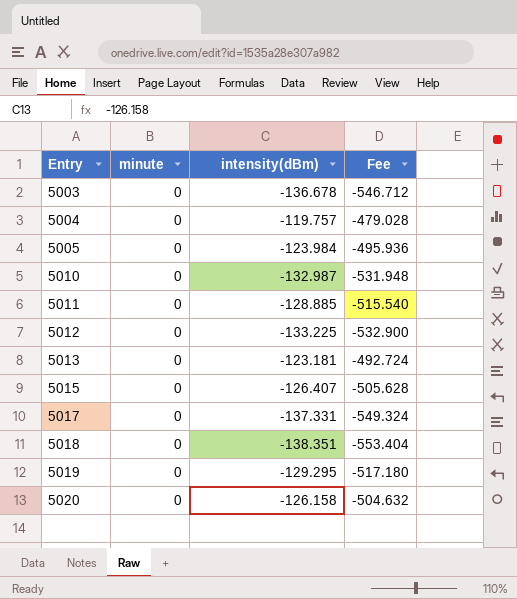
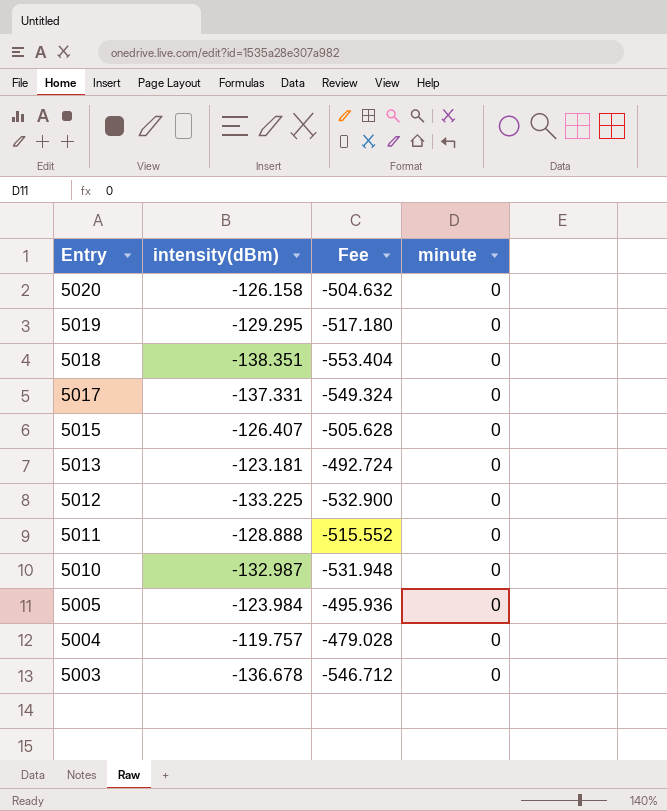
row order: Entry ascending -> Entry descending
column minute | position: 2 -> 4
5011 | intensity(dBm): -128.885 -> -128.888
5011 | Fee: -515.540 -> -515.552

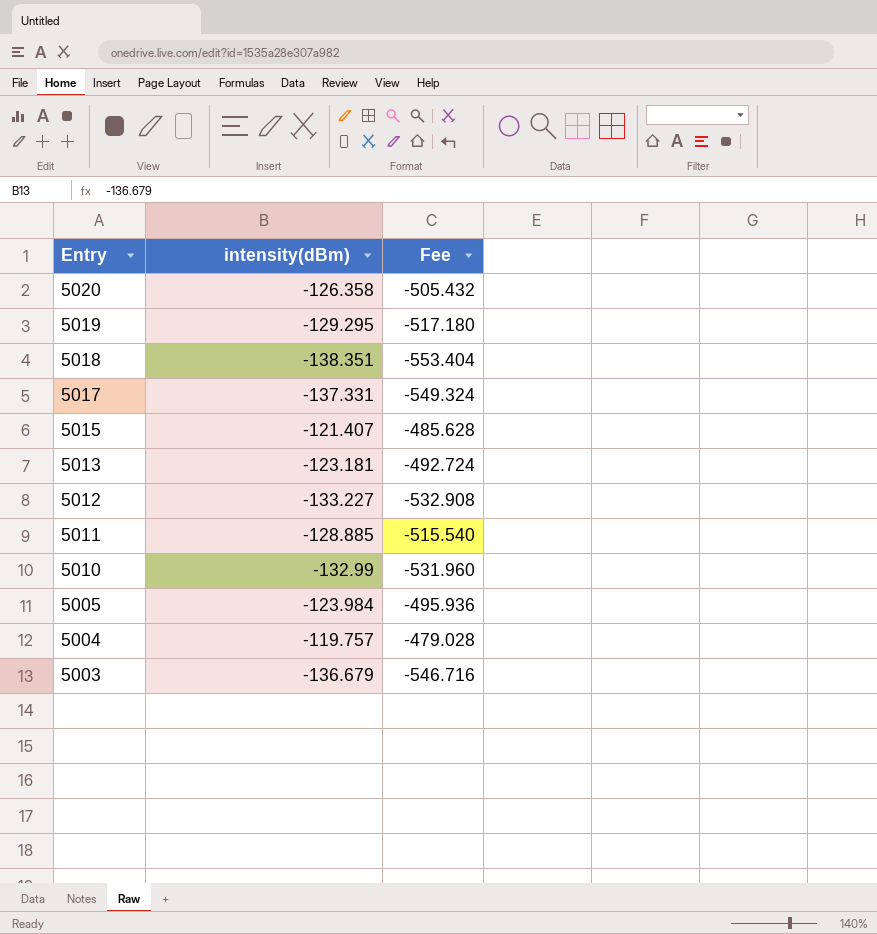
column minute | position: 4 -> none
5020 | intensity(dBm): -126.158 -> -126.358
5020 | Fee: -504.632 -> -505.432
5015 | intensity(dBm): -126.407 -> -121.407
5015 | Fee: -505.628 -> -485.628
5012 | intensity(dBm): -133.225 -> -133.227
5012 | Fee: -532.900 -> -532.908
5011 | intensity(dBm): -128.888 -> -128.885
5011 | Fee: -515.552 -> -515.540
5010 | intensity(dBm): -132.987 -> -132.99
5010 | Fee: -531.948 -> -531.960
5003 | intensity(dBm): -136.678 -> -136.679
5003 | Fee: -546.712 -> -546.716

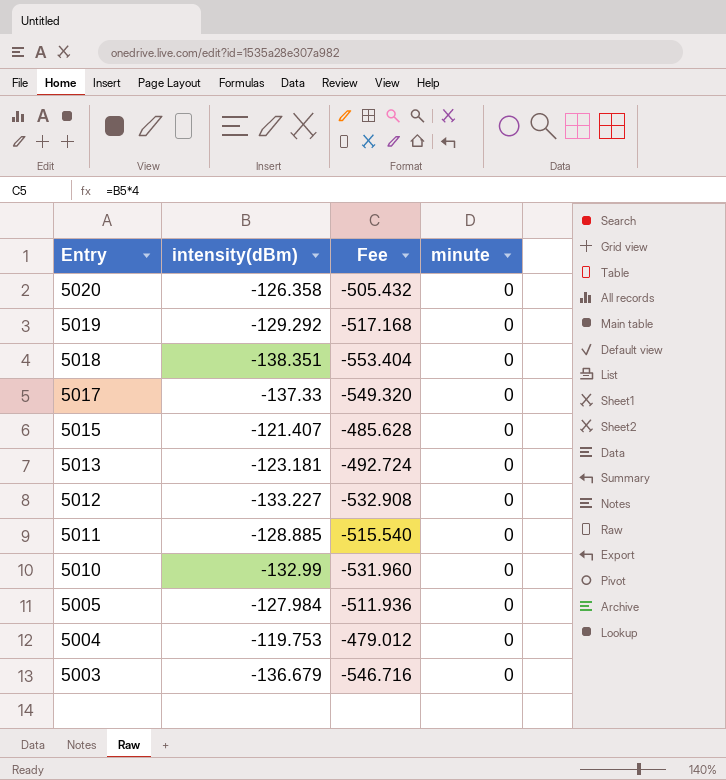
column minute | position: none -> 4
5019 | intensity(dBm): -129.295 -> -129.292
5019 | Fee: -517.180 -> -517.168
5017 | intensity(dBm): -137.331 -> -137.33
5017 | Fee: -549.324 -> -549.320
5005 | intensity(dBm): -123.984 -> -127.984
5005 | Fee: -495.936 -> -511.936
5004 | intensity(dBm): -119.757 -> -119.753
5004 | Fee: -479.028 -> -479.012

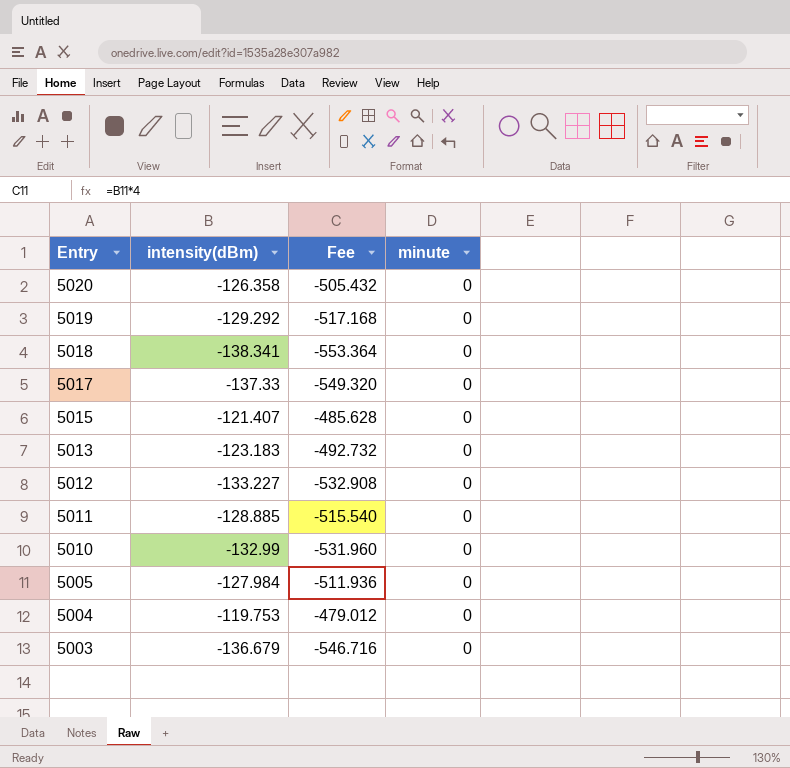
5018 | intensity(dBm): -138.351 -> -138.341
5018 | Fee: -553.404 -> -553.364
5013 | intensity(dBm): -123.181 -> -123.183
5013 | Fee: -492.724 -> -492.732

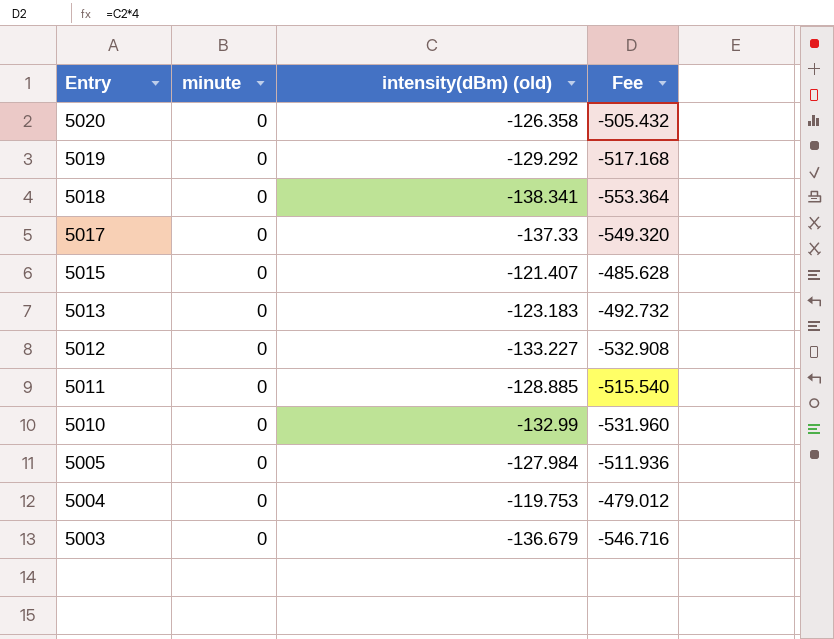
column minute | position: 4 -> 2
column name: intensity(dBm) -> intensity(dBm) (old)

